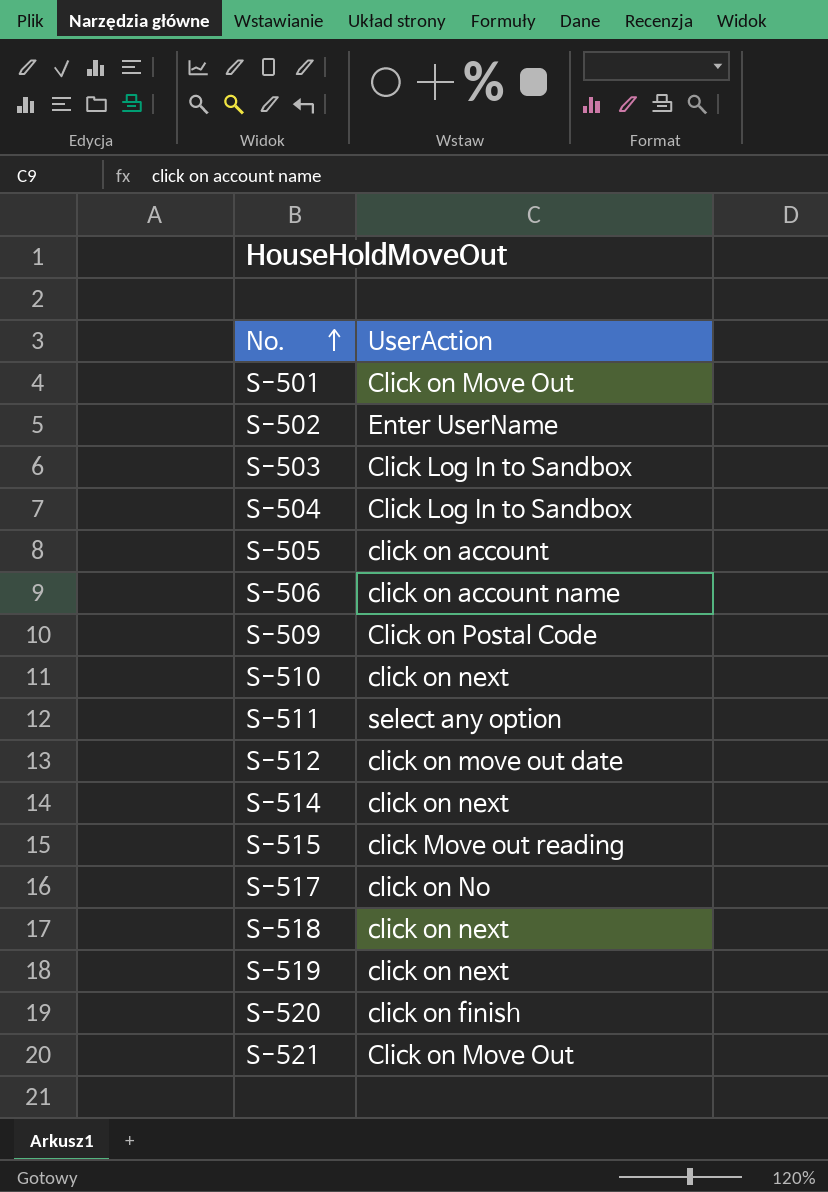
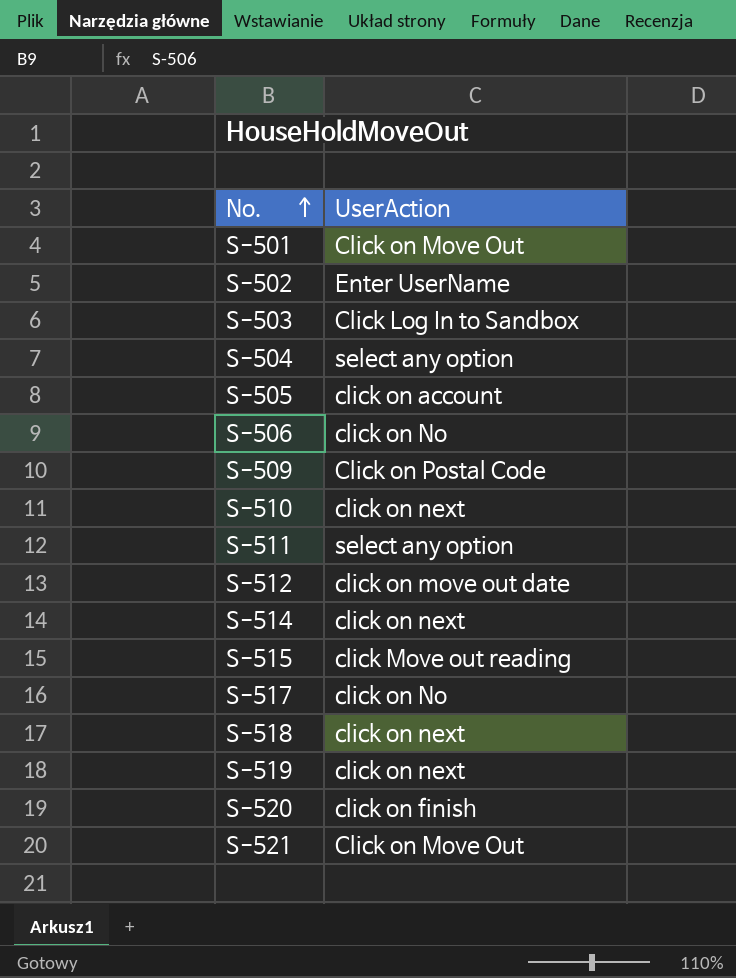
S-504 | UserAction: Click Log In to Sandbox -> select any option
S-506 | UserAction: click on account name -> click on No

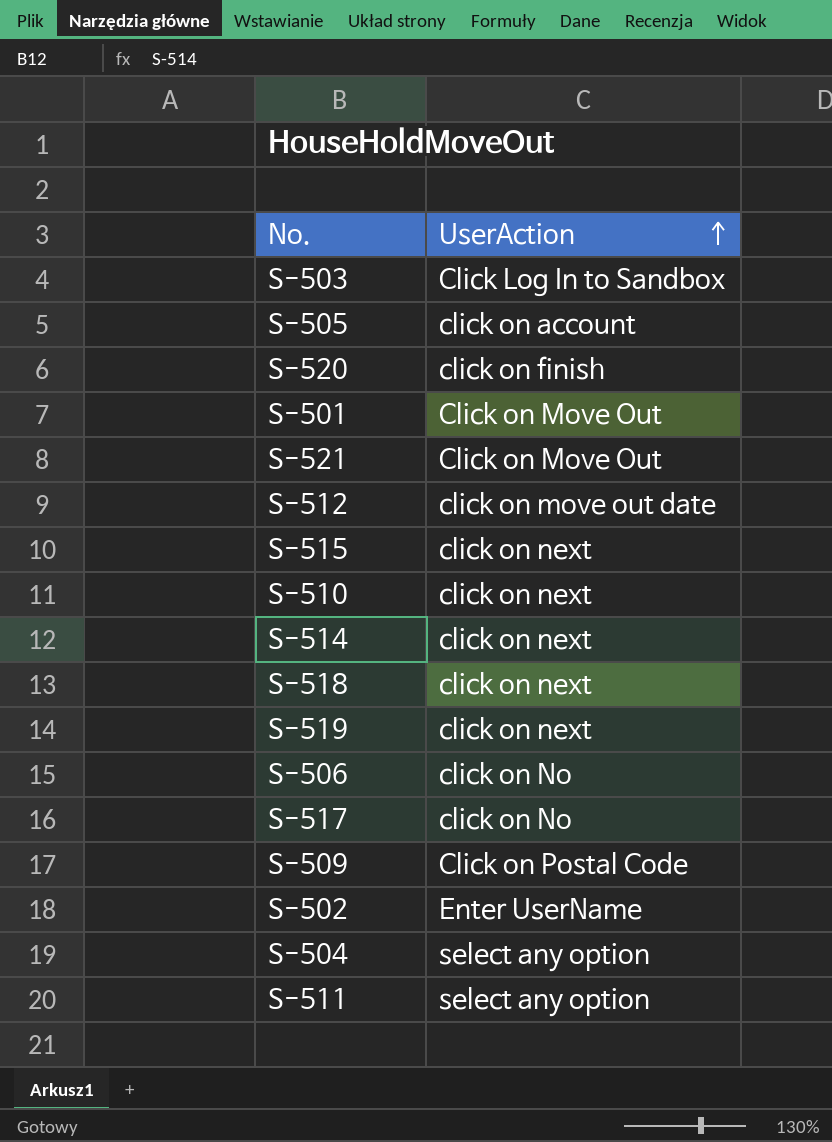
row order: No. ascending -> UserAction ascending
S-515 | UserAction: click Move out reading -> click on next

